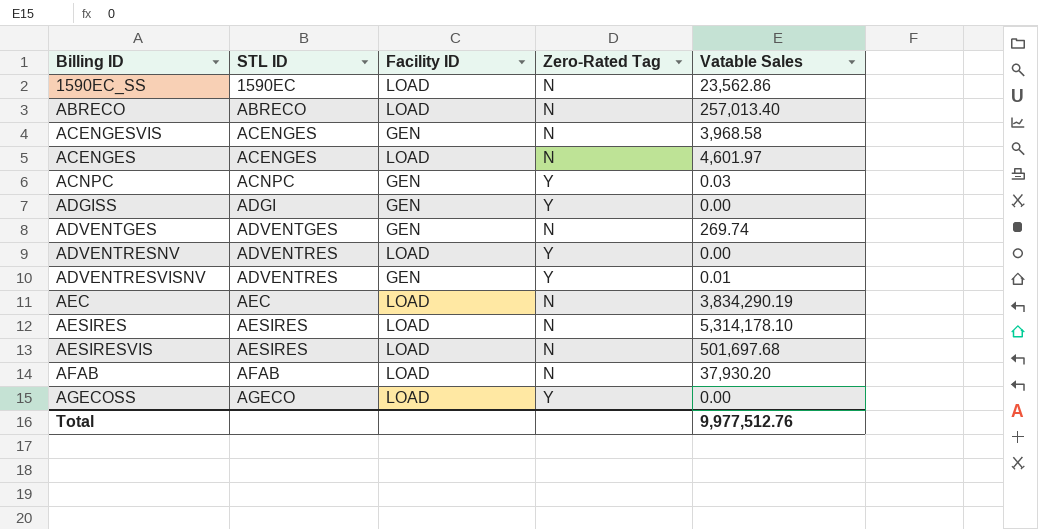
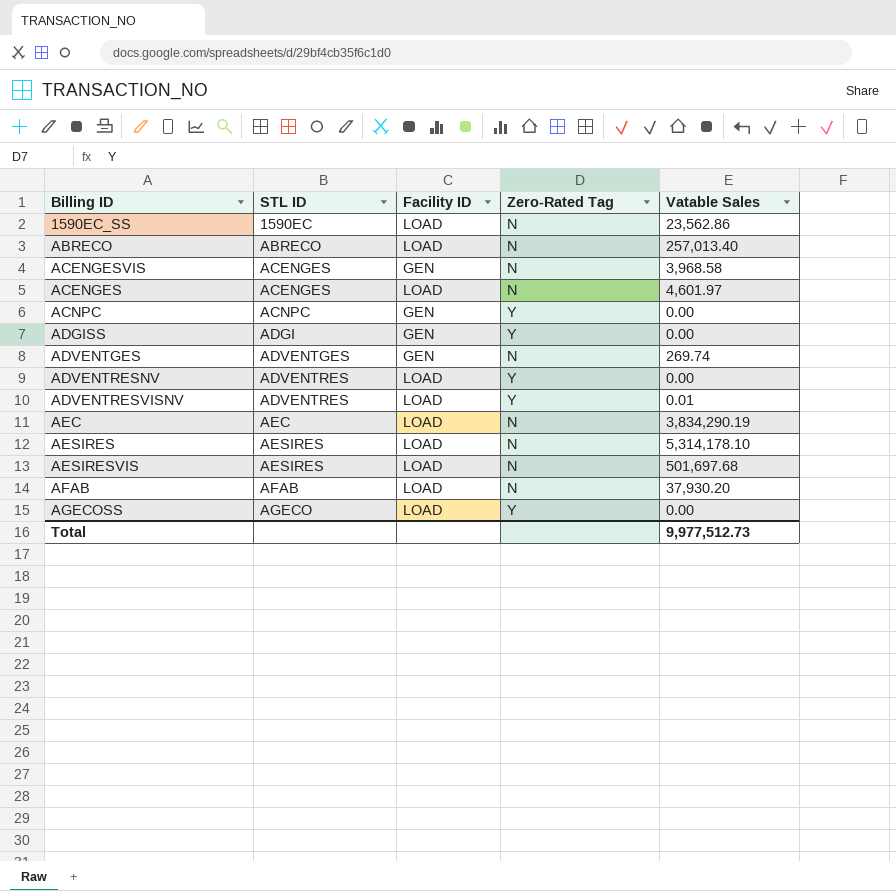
ACNPC | Vatable Sales: 0.03 -> 0.00
ADVENTRESVISNV | Facility ID: GEN -> LOAD
Total | Vatable Sales: 9,977,512.76 -> 9,977,512.73

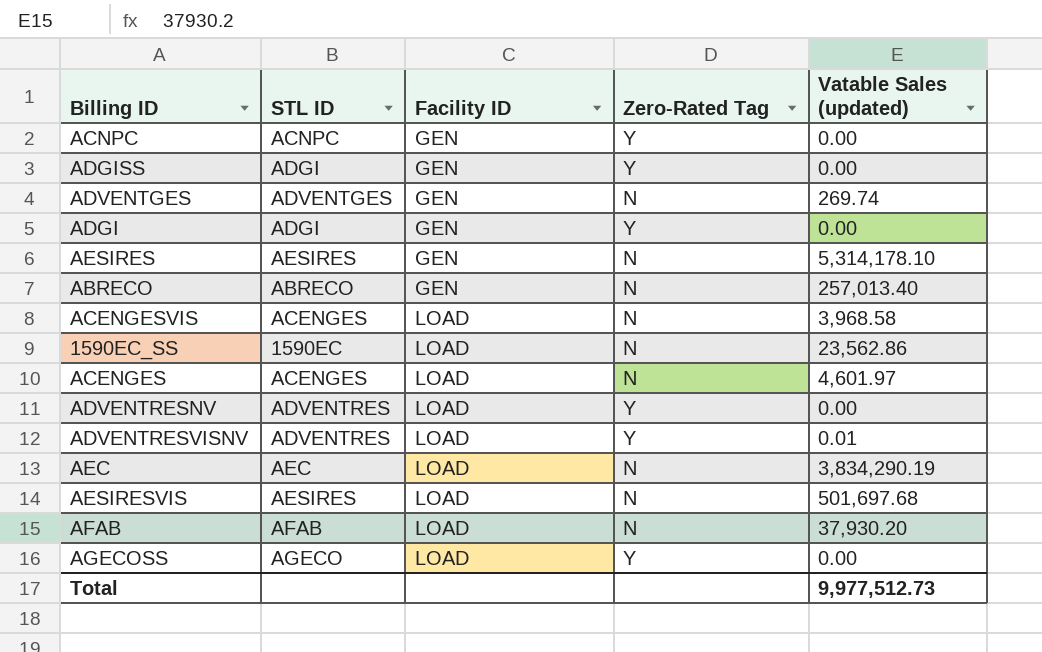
row order: STL ID ascending -> Facility ID ascending
column name: Vatable Sales -> Vatable Sales (updated)
row ADGI: none -> ADGI | GEN | Y | 0.00
AESIRES | Facility ID: LOAD -> GEN
ABRECO | Facility ID: LOAD -> GEN
ACENGESVIS | Facility ID: GEN -> LOAD

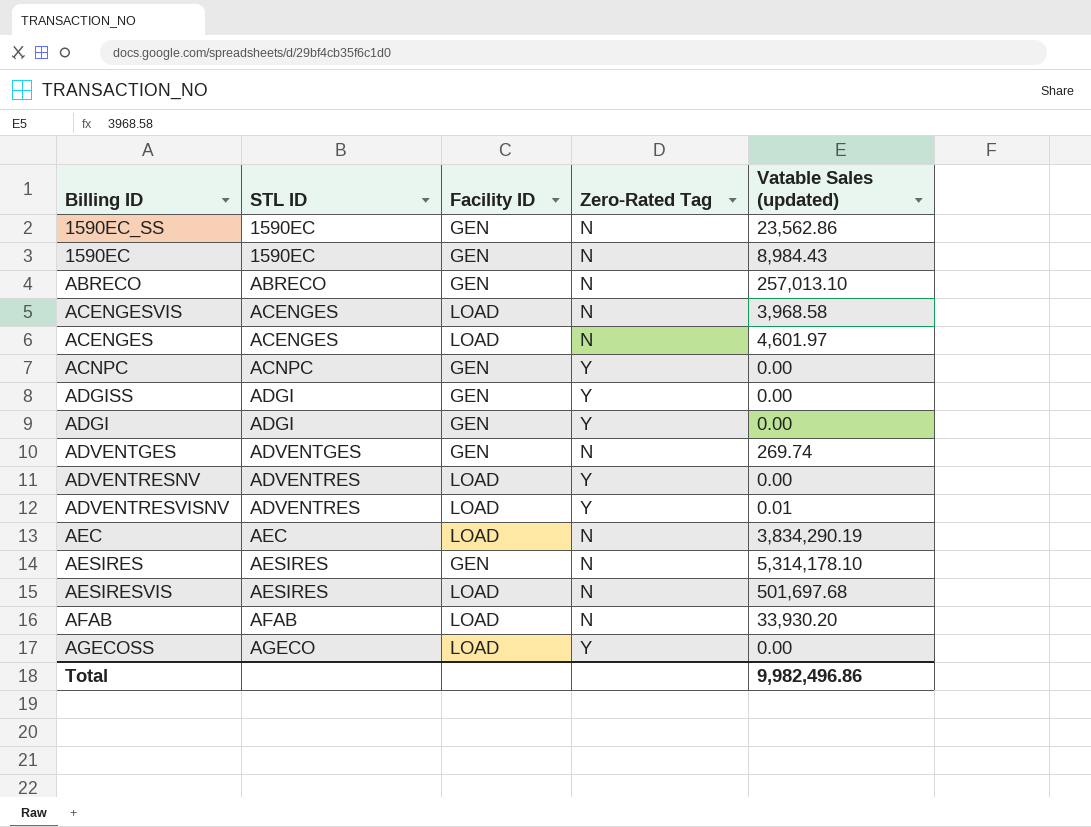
row order: Facility ID ascending -> STL ID ascending
1590EC_SS | Facility ID: LOAD -> GEN
row 1590EC: none -> 1590EC | GEN | N | 8,984.43
ABRECO | Vatable Sales (updated): 257,013.40 -> 257,013.10
AFAB | Vatable Sales (updated): 37,930.20 -> 33,930.20
Total | Vatable Sales (updated): 9,977,512.73 -> 9,982,496.86

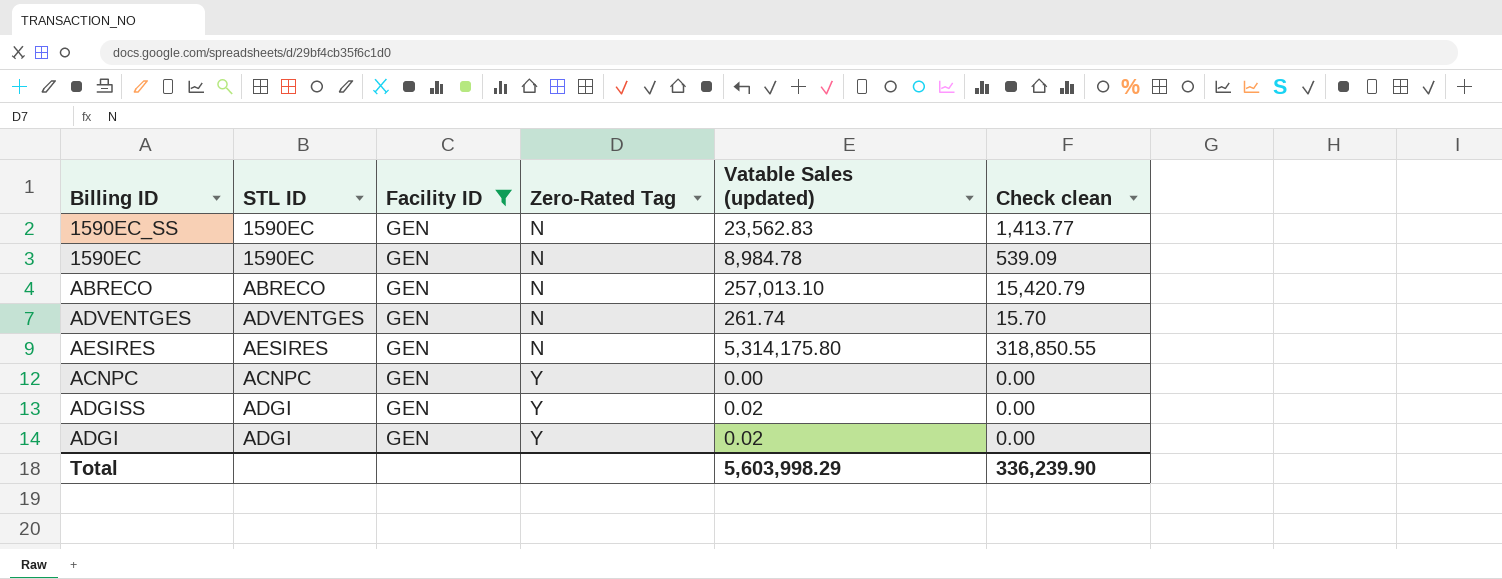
filter: none -> Facility ID = GEN
row order: STL ID ascending -> Zero-Rated Tag ascending
column Check clean | formula: none -> [Vatable Sales (updated)] * 0.06
1590EC_SS | Vatable Sales (updated): 23,562.86 -> 23,562.83
1590EC | Vatable Sales (updated): 8,984.43 -> 8,984.78
ADVENTGES | Vatable Sales (updated): 269.74 -> 261.74
AESIRES | Vatable Sales (updated): 5,314,178.10 -> 5,314,175.80
ADGISS | Vatable Sales (updated): 0.00 -> 0.02
ADGI | Vatable Sales (updated): 0.00 -> 0.02
Total | Vatable Sales (updated): 9,982,496.86 -> 5,603,998.29

